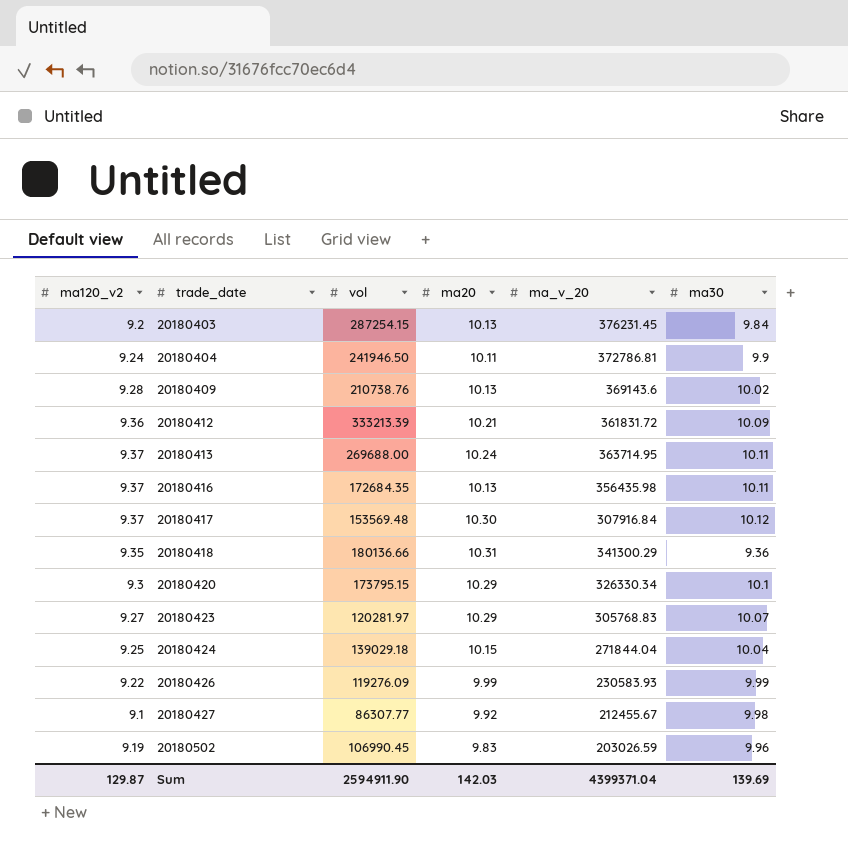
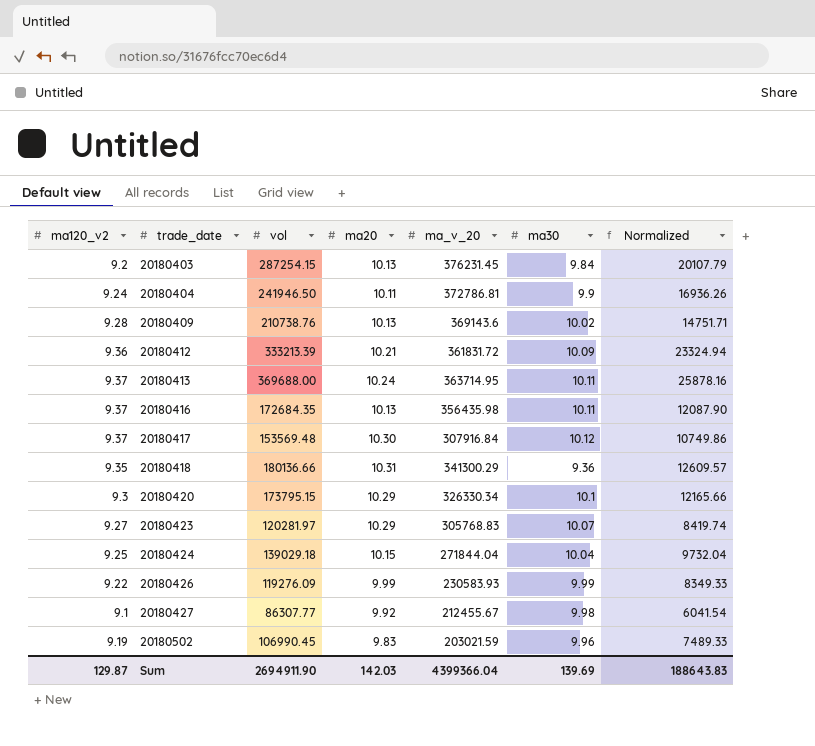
column Normalized | formula: none -> [vol] * 0.07
20180413 | vol: 269688.00 -> 369688.00
20180502 | ma_v_20: 203026.59 -> 203021.59
Sum | vol: 2594911.90 -> 2694911.90
Sum | ma_v_20: 4399371.04 -> 4399366.04

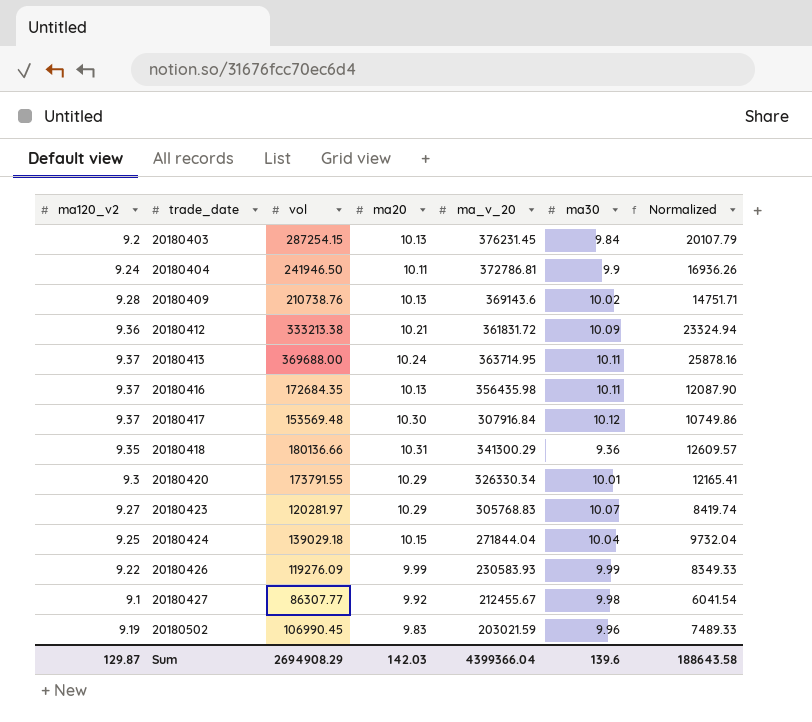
20180412 | vol: 333213.39 -> 333213.38
20180420 | vol: 173795.15 -> 173791.55
20180420 | ma30: 10.1 -> 10.01
20180420 | Normalized: 12165.66 -> 12165.41
Sum | vol: 2694911.90 -> 2694908.29
Sum | ma30: 139.69 -> 139.6
Sum | Normalized: 188643.83 -> 188643.58

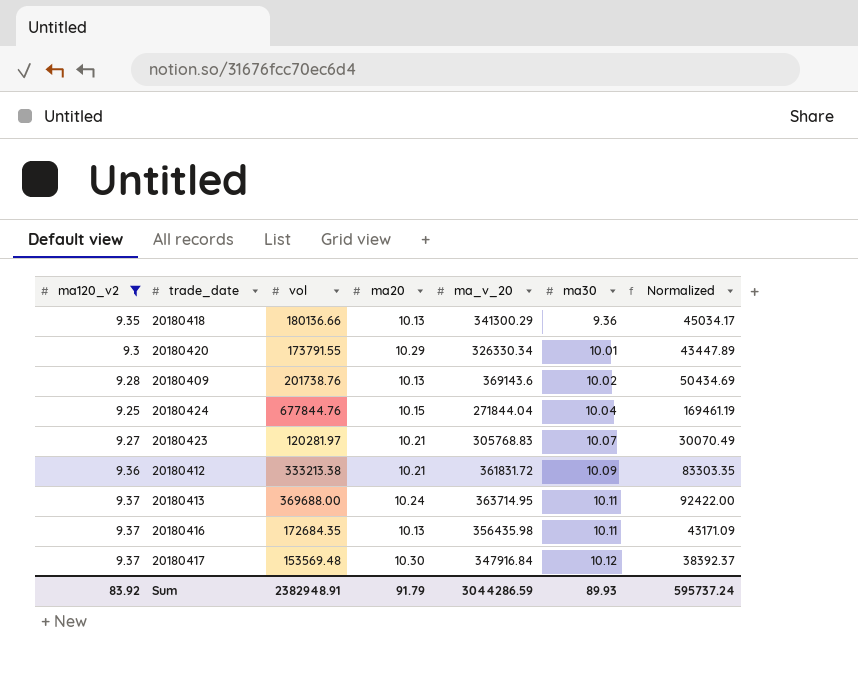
filter: none -> ma120_v2 >= 9.25
row order: trade_date ascending -> ma30 ascending
column Normalized | formula: [vol] * 0.07 -> [vol] * 0.25
20180418 | ma20: 10.31 -> 10.13
20180409 | vol: 210738.76 -> 201738.76
20180424 | vol: 139029.18 -> 677844.76
20180423 | ma20: 10.29 -> 10.21
20180417 | ma_v_20: 307916.84 -> 347916.84
Sum | ma120_v2: 129.87 -> 83.92
Sum | vol: 2694908.29 -> 2382948.91
Sum | ma20: 142.03 -> 91.79
Sum | ma_v_20: 4399366.04 -> 3044286.59
Sum | ma30: 139.6 -> 89.93
Sum | Normalized: 188643.58 -> 595737.24

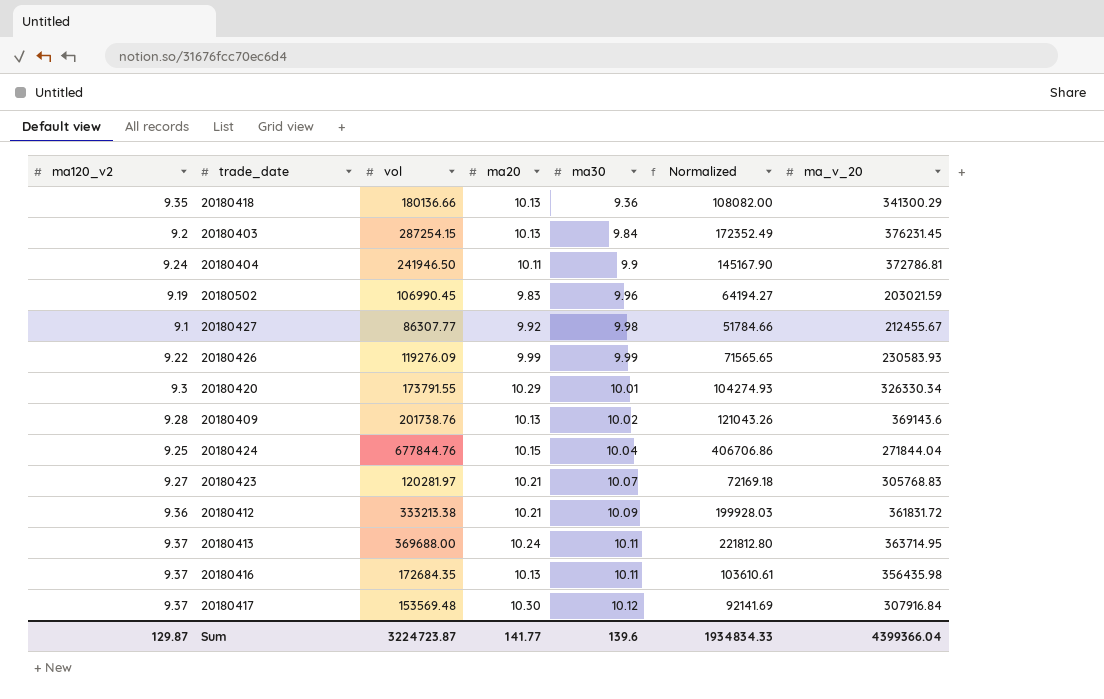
filter: ma120_v2 >= 9.25 -> none
column Normalized | formula: [vol] * 0.25 -> [vol] * 0.6
column ma_v_20 | position: 5 -> 7
20180417 | ma_v_20: 347916.84 -> 307916.84
Sum | ma120_v2: 83.92 -> 129.87
Sum | vol: 2382948.91 -> 3224723.87
Sum | ma20: 91.79 -> 141.77
Sum | ma30: 89.93 -> 139.6
Sum | Normalized: 595737.24 -> 1934834.33
Sum | ma_v_20: 3044286.59 -> 4399366.04

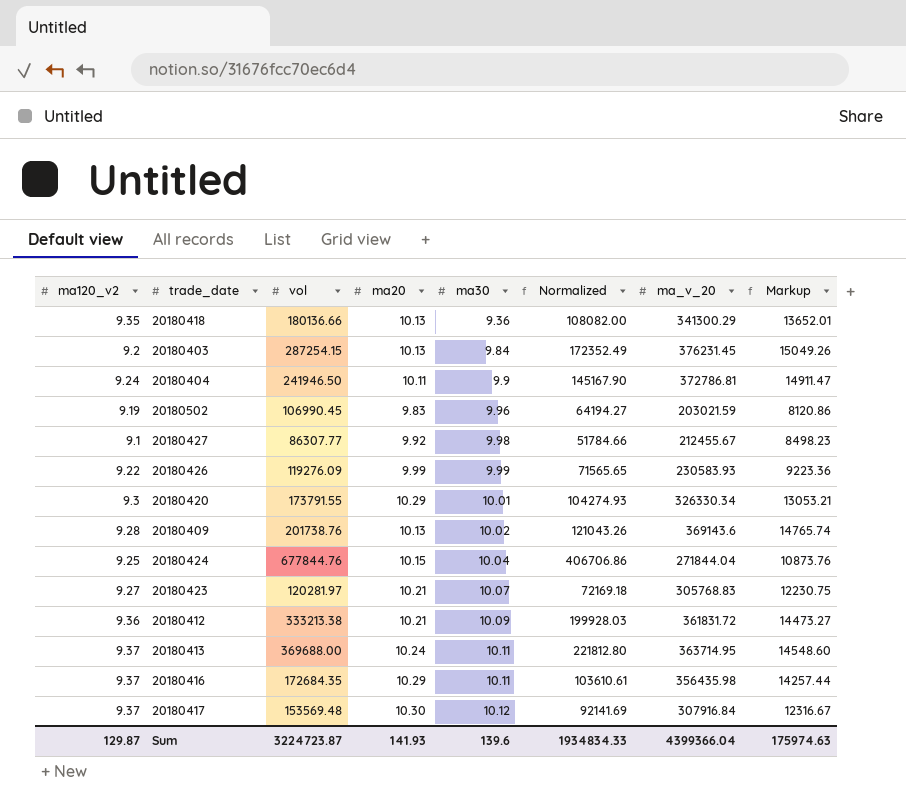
column Markup | formula: none -> [ma_v_20] * 0.04
20180416 | ma20: 10.13 -> 10.29
Sum | ma20: 141.77 -> 141.93

